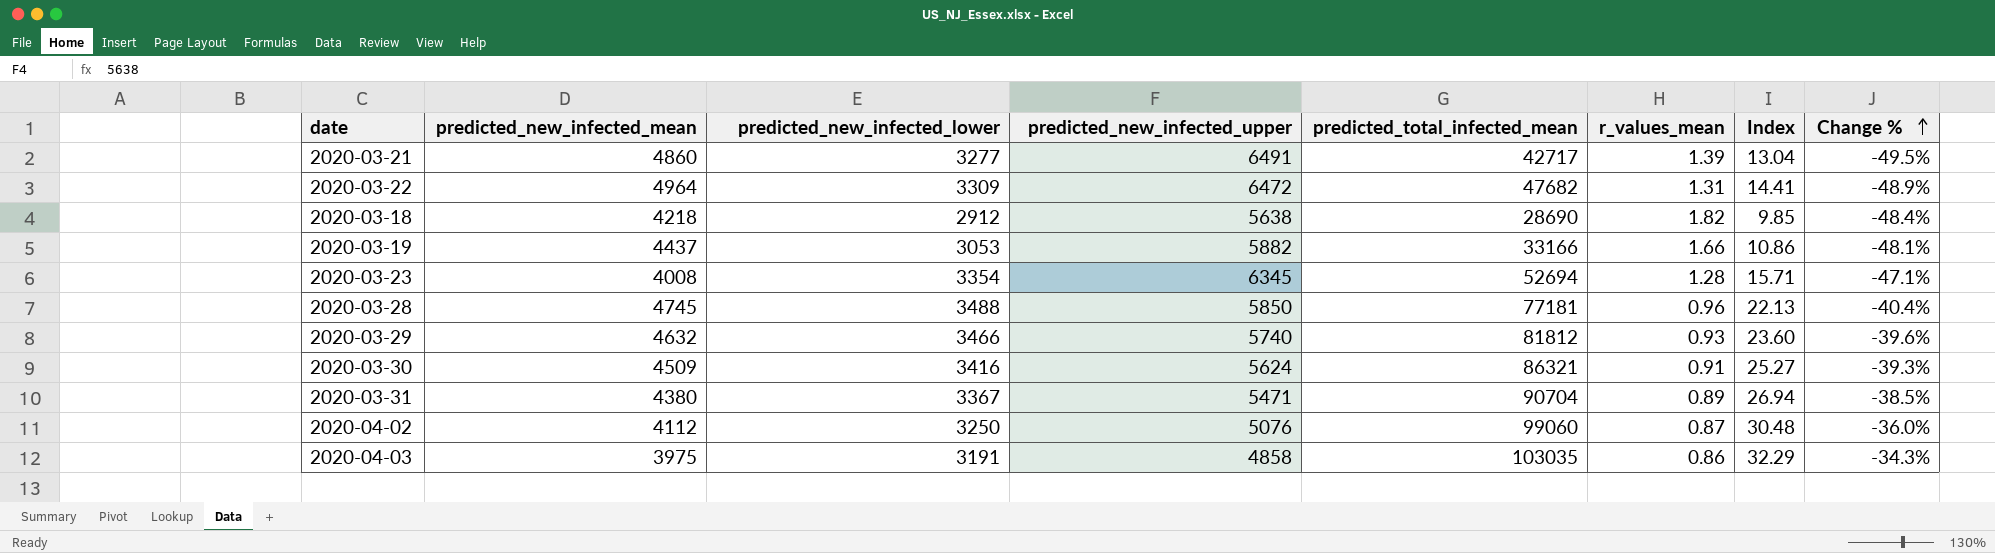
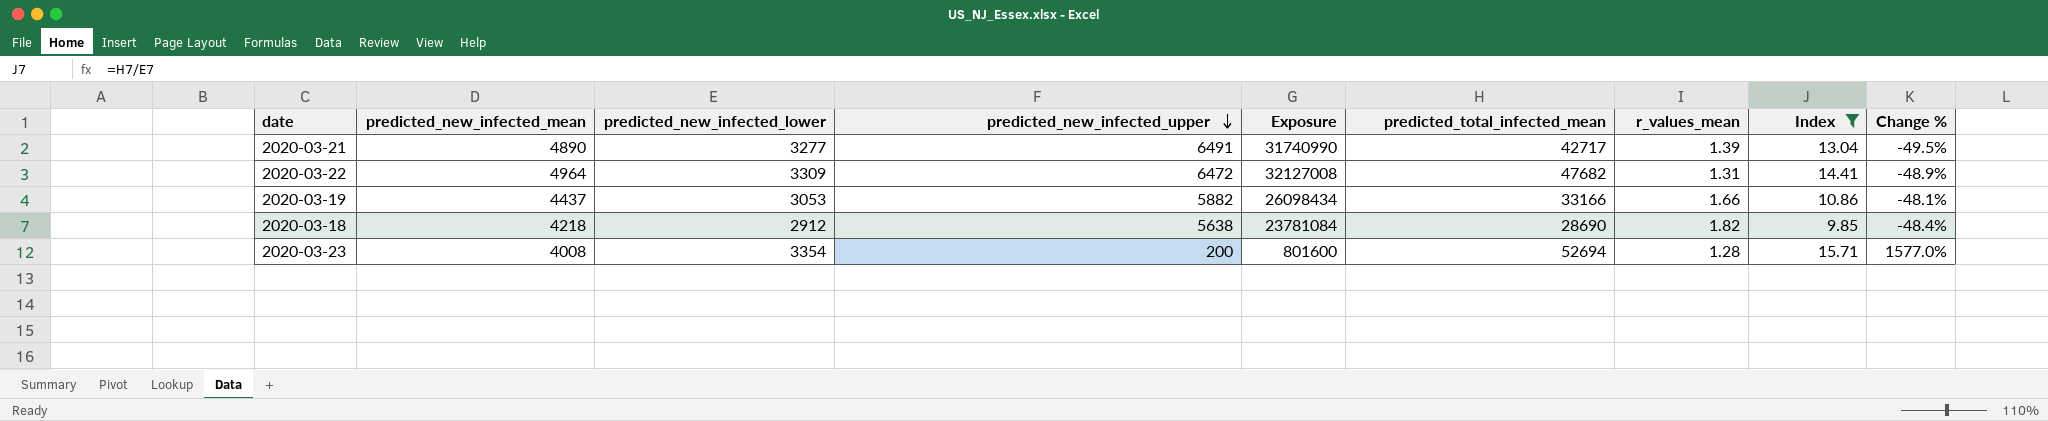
filter: none -> Index <= 15.71
row order: Change % ascending -> predicted_new_infected_upper descending
column Exposure | formula: none -> [predicted_new_infected_mean] * [predicted_new_infected_upper]
2020-03-21 | predicted_new_infected_mean: 4860 -> 4890
2020-03-23 | predicted_new_infected_upper: 6345 -> 200
2020-03-23 | Change %: -47.1% -> 1577.0%

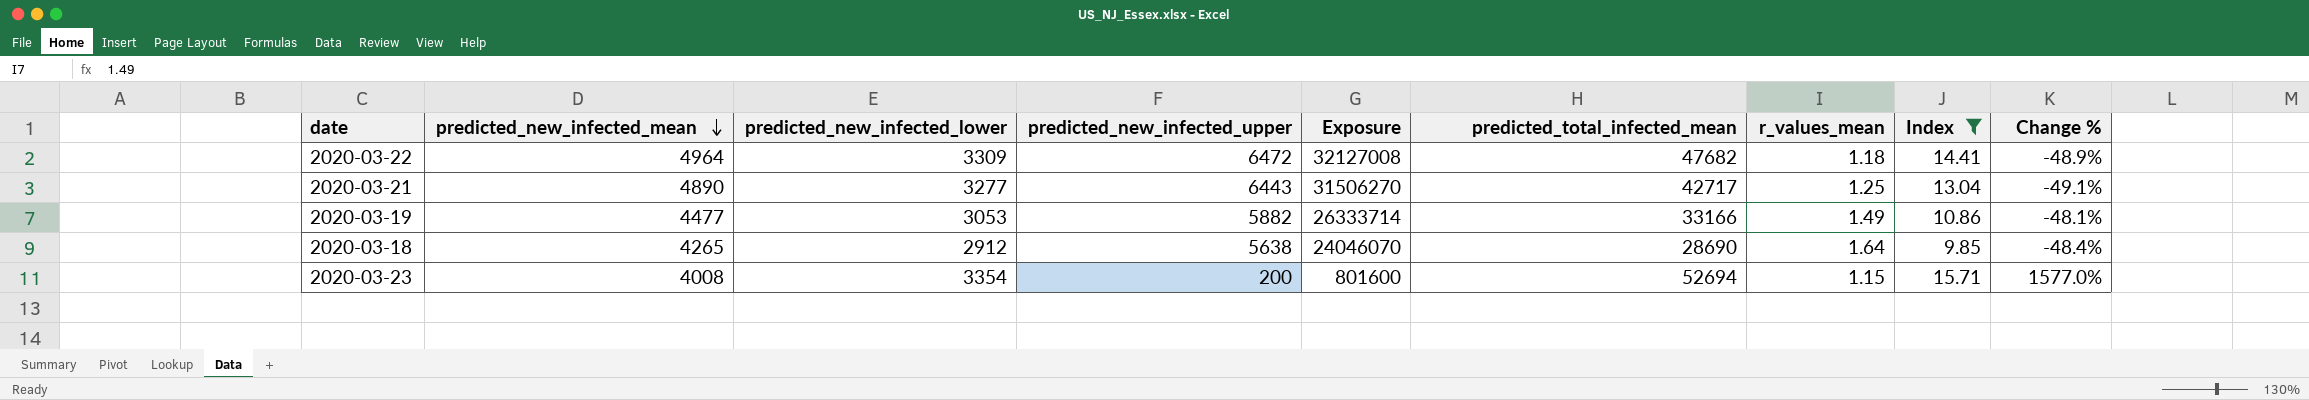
row order: predicted_new_infected_upper descending -> predicted_new_infected_mean descending
2020-03-22 | r_values_mean: 1.31 -> 1.18
2020-03-21 | predicted_new_infected_upper: 6491 -> 6443
2020-03-21 | Exposure: 31740990 -> 31506270
2020-03-21 | r_values_mean: 1.39 -> 1.25
2020-03-21 | Change %: -49.5% -> -49.1%
2020-03-19 | predicted_new_infected_mean: 4437 -> 4477
2020-03-19 | Exposure: 26098434 -> 26333714
2020-03-19 | r_values_mean: 1.66 -> 1.49
2020-03-18 | predicted_new_infected_mean: 4218 -> 4265
2020-03-18 | Exposure: 23781084 -> 24046070
2020-03-18 | r_values_mean: 1.82 -> 1.64
2020-03-23 | r_values_mean: 1.28 -> 1.15

